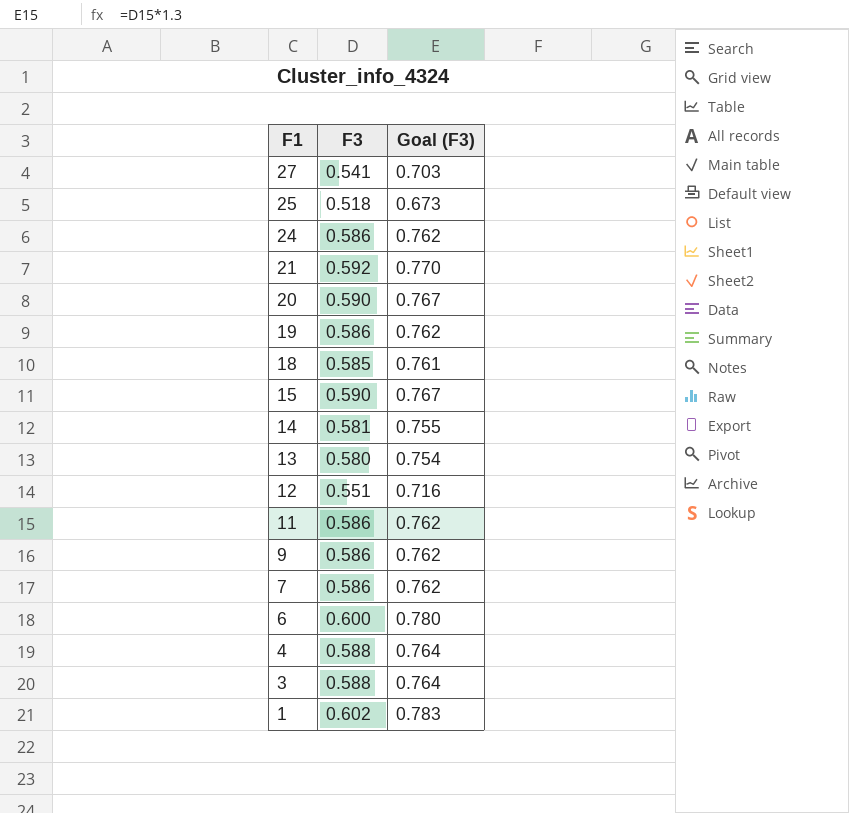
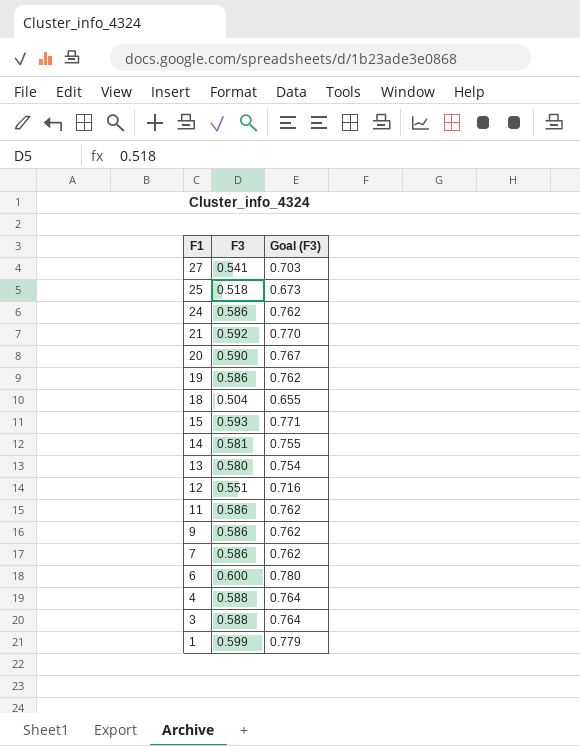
18 | F3: 0.585 -> 0.504
18 | Goal (F3): 0.761 -> 0.655
15 | F3: 0.590 -> 0.593
15 | Goal (F3): 0.767 -> 0.771
1 | F3: 0.602 -> 0.599
1 | Goal (F3): 0.783 -> 0.779

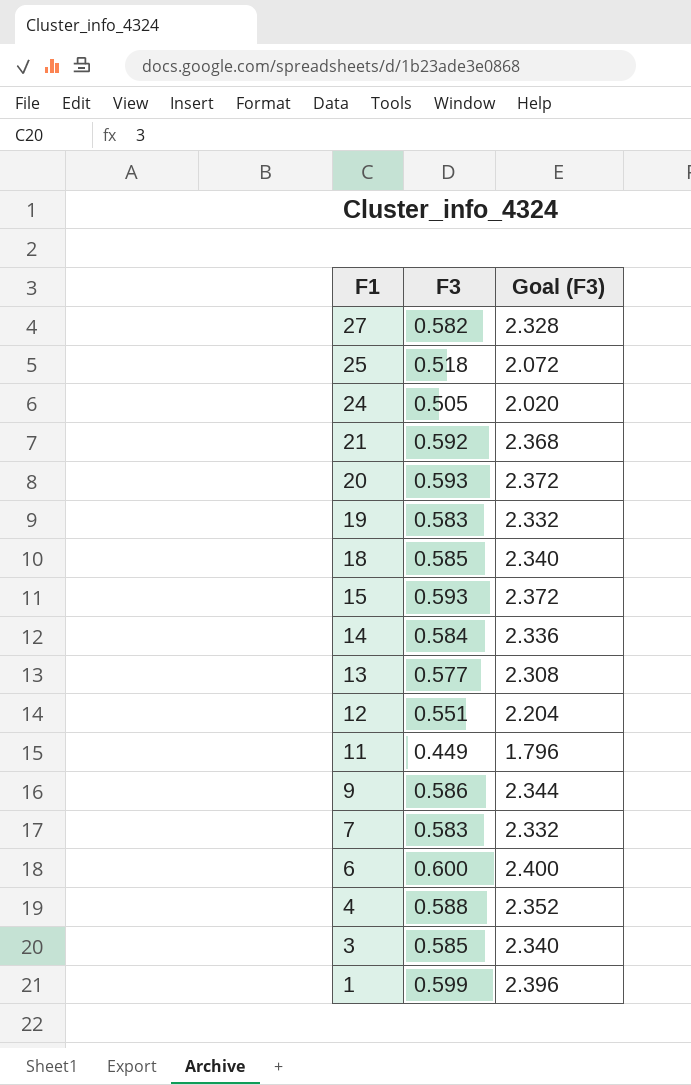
column Goal (F3) | formula: [F3] * 1.3 -> [F3] * 4
27 | F3: 0.541 -> 0.582
24 | F3: 0.586 -> 0.505
20 | F3: 0.590 -> 0.593
19 | F3: 0.586 -> 0.583
18 | F3: 0.504 -> 0.585
14 | F3: 0.581 -> 0.584
13 | F3: 0.580 -> 0.577
11 | F3: 0.586 -> 0.449
7 | F3: 0.586 -> 0.583
3 | F3: 0.588 -> 0.585

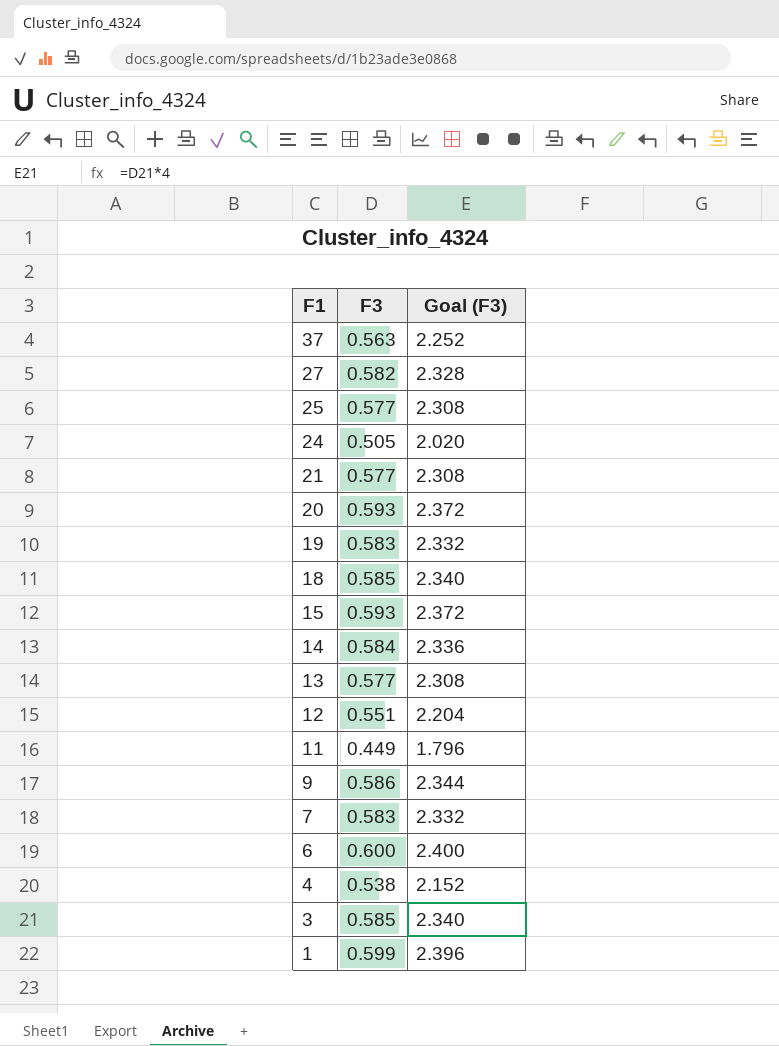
row 37: none -> 0.563 | 2.252
25 | F3: 0.518 -> 0.577
25 | Goal (F3): 2.072 -> 2.308
21 | F3: 0.592 -> 0.577
21 | Goal (F3): 2.368 -> 2.308
4 | F3: 0.588 -> 0.538
4 | Goal (F3): 2.352 -> 2.152

